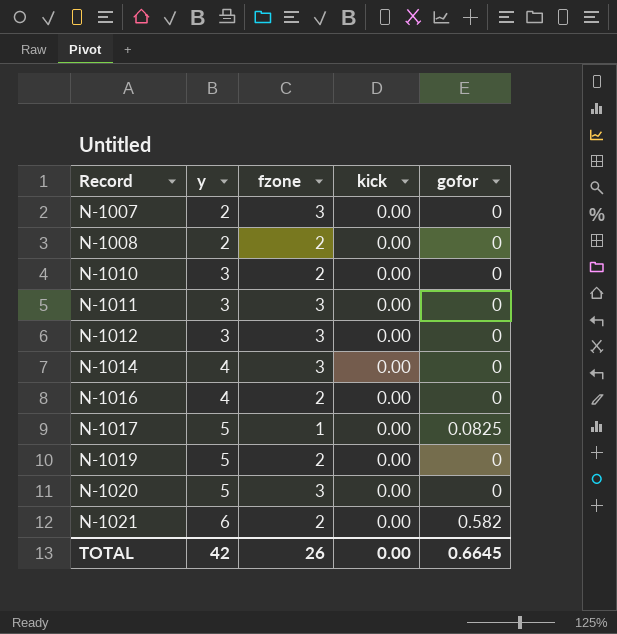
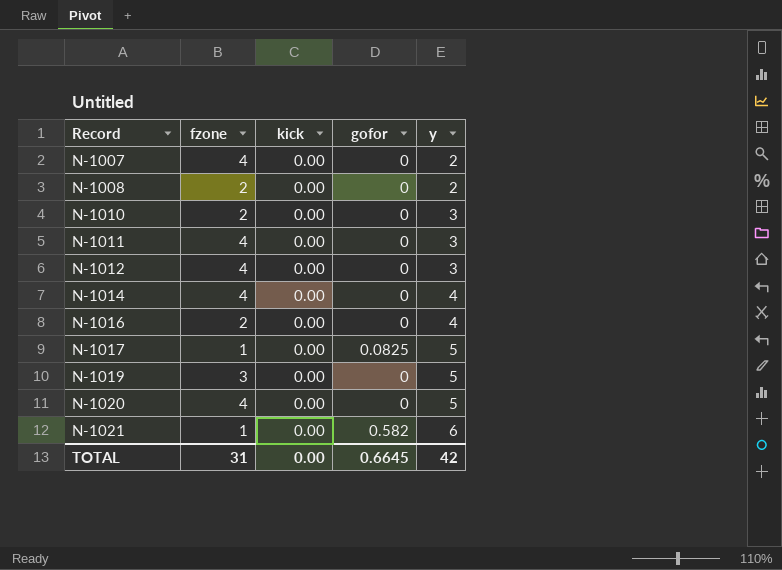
column y | position: 2 -> 5
N-1007 | fzone: 3 -> 4
N-1011 | fzone: 3 -> 4
N-1012 | fzone: 3 -> 4
N-1014 | fzone: 3 -> 4
N-1019 | fzone: 2 -> 3
N-1020 | fzone: 3 -> 4
N-1021 | fzone: 2 -> 1
TOTAL | fzone: 26 -> 31

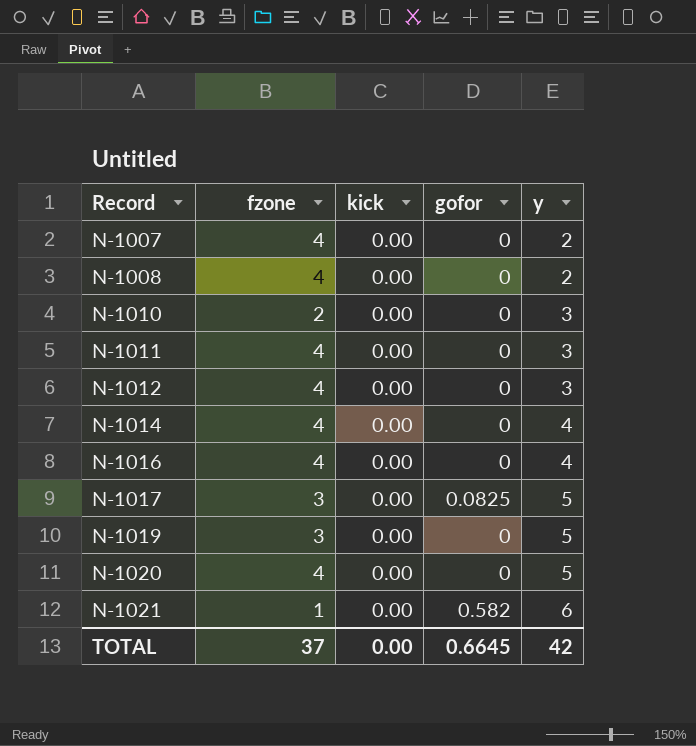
N-1008 | fzone: 2 -> 4
N-1016 | fzone: 2 -> 4
N-1017 | fzone: 1 -> 3
TOTAL | fzone: 31 -> 37

